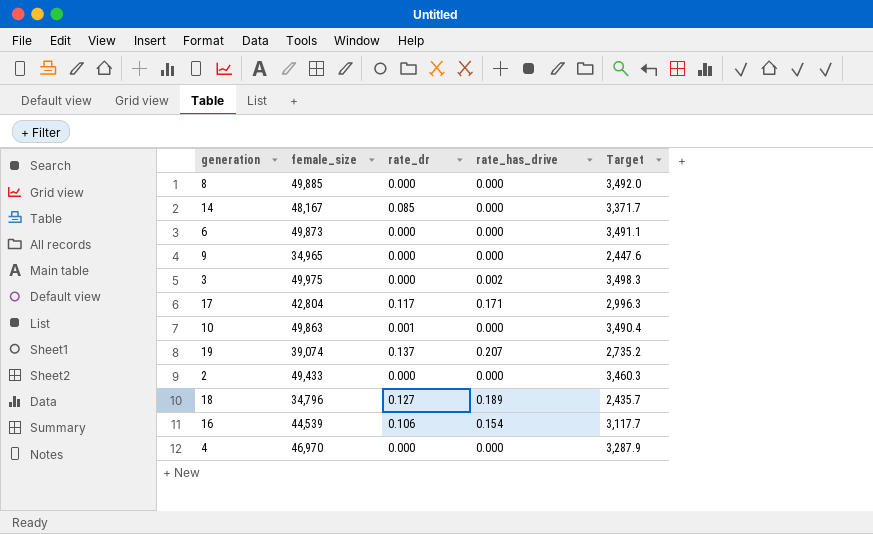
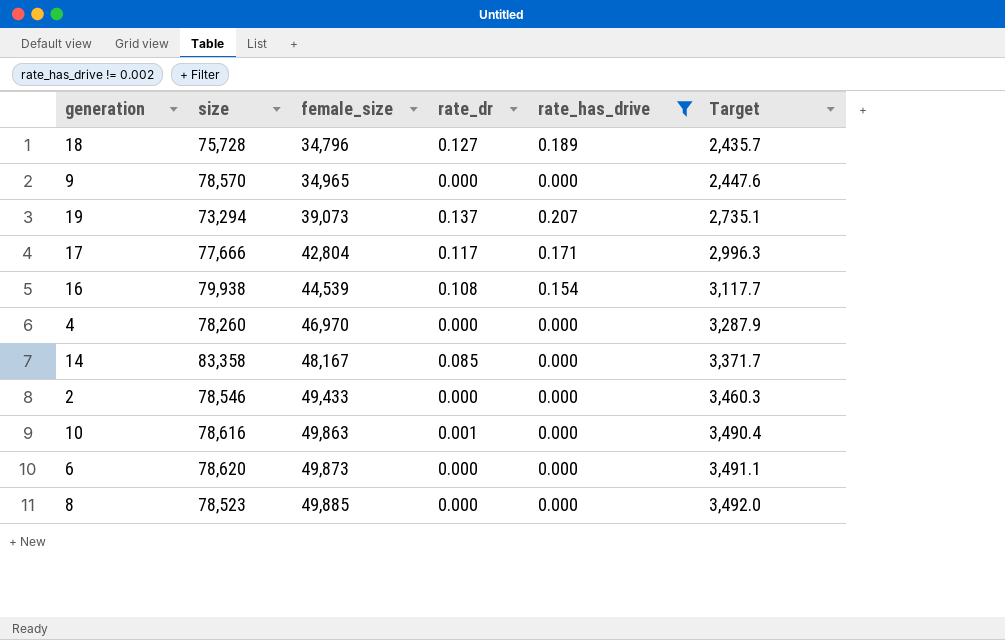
filter: none -> rate_has_drive != 0.002
row order: none -> female_size ascending
column size | position: none -> 2
19 | female_size: 39,074 -> 39,073
19 | Target: 2,735.2 -> 2,735.1
16 | rate_dr: 0.106 -> 0.108

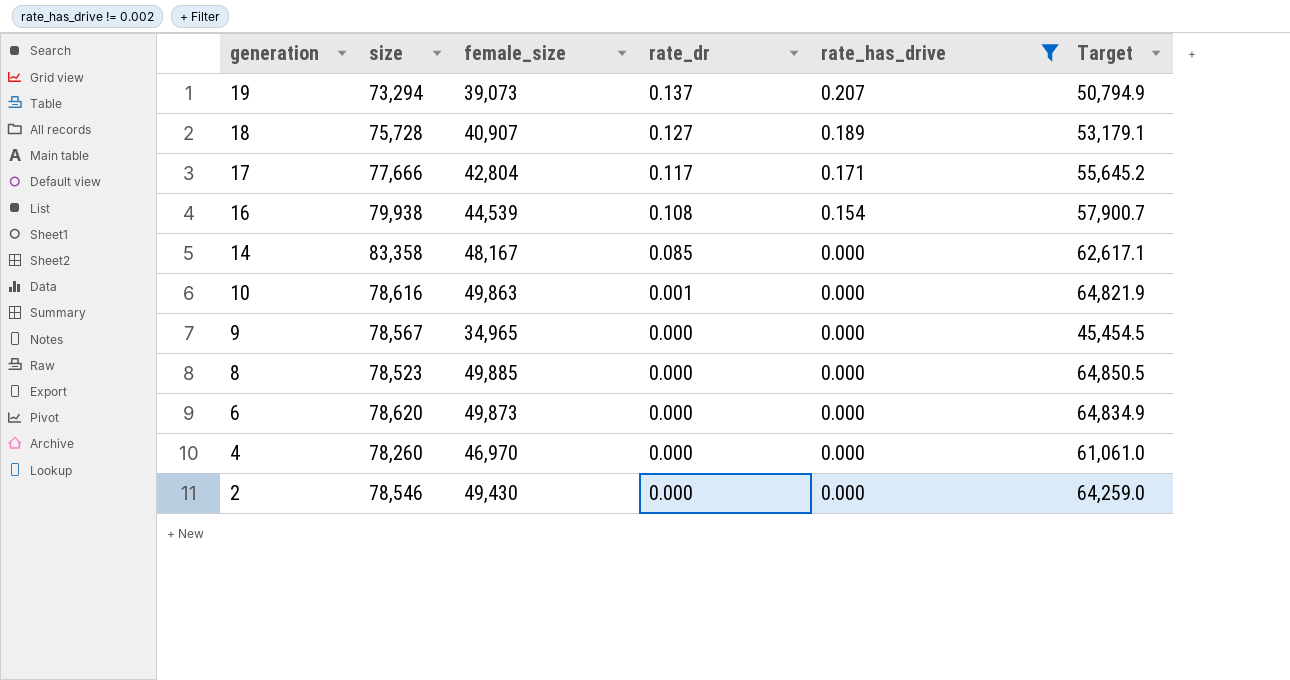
row order: female_size ascending -> generation descending
column Target | formula: [female_size] * 0.07 -> [female_size] * 1.3
18 | female_size: 34,796 -> 40,907
9 | size: 78,570 -> 78,567
2 | female_size: 49,433 -> 49,430

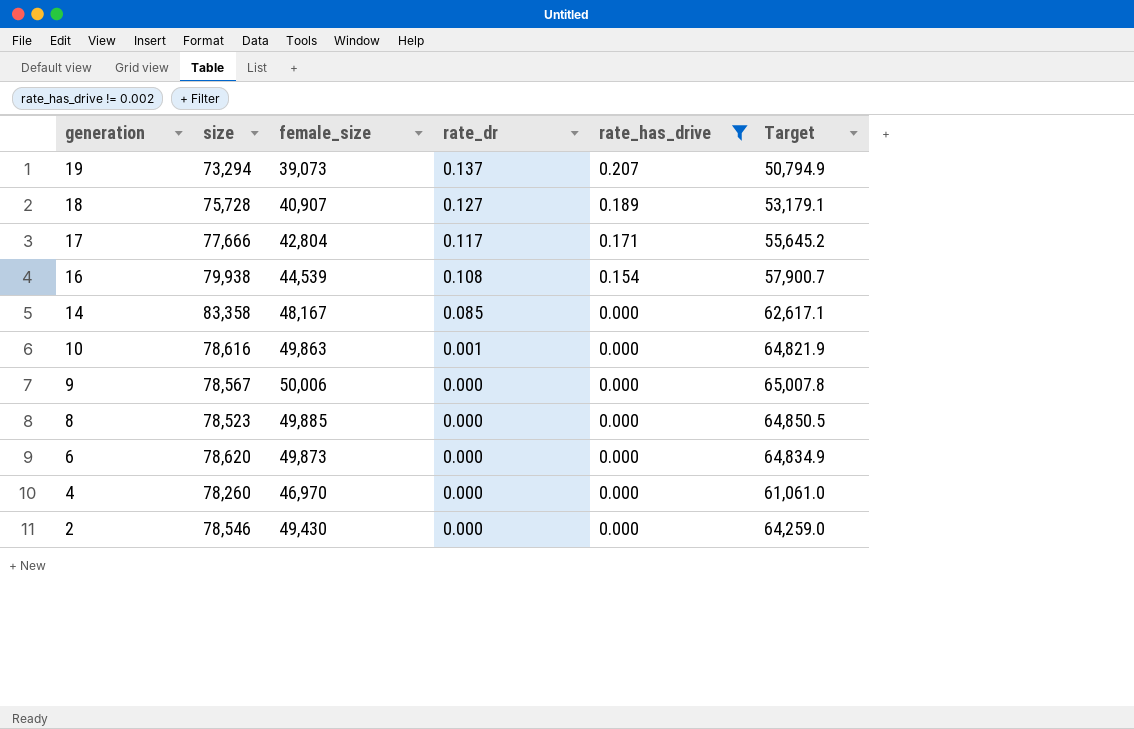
9 | female_size: 34,965 -> 50,006
9 | Target: 45,454.5 -> 65,007.8

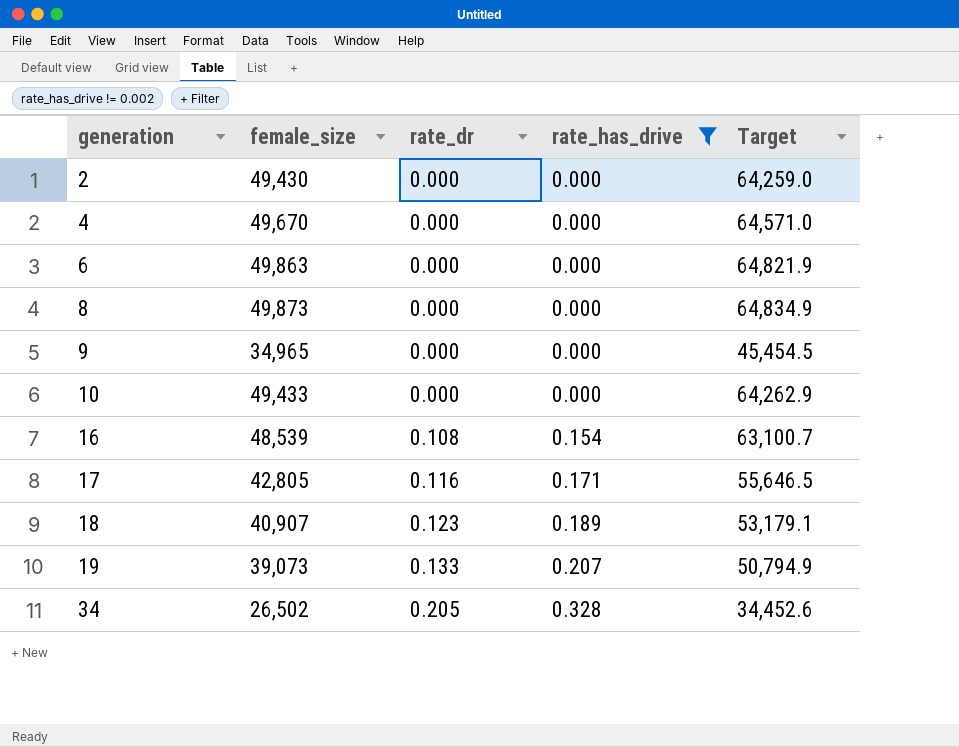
row order: generation descending -> generation ascending
column size | position: 2 -> none
row 14: 83,358 | 48,167 | 0.085 | 0.000 | 62,617.1 -> none
4 | female_size: 46,970 -> 49,670
4 | Target: 61,061.0 -> 64,571.0
6 | female_size: 49,873 -> 49,863
6 | Target: 64,834.9 -> 64,821.9
8 | female_size: 49,885 -> 49,873
8 | Target: 64,850.5 -> 64,834.9
9 | female_size: 50,006 -> 34,965
9 | Target: 65,007.8 -> 45,454.5
10 | female_size: 49,863 -> 49,433
10 | rate_dr: 0.001 -> 0.000
10 | Target: 64,821.9 -> 64,262.9
16 | female_size: 44,539 -> 48,539
16 | Target: 57,900.7 -> 63,100.7
17 | female_size: 42,804 -> 42,805
17 | rate_dr: 0.117 -> 0.116
17 | Target: 55,645.2 -> 55,646.5
18 | rate_dr: 0.127 -> 0.123
19 | rate_dr: 0.137 -> 0.133
row 34: none -> 26,502 | 0.205 | 0.328 | 34,452.6

